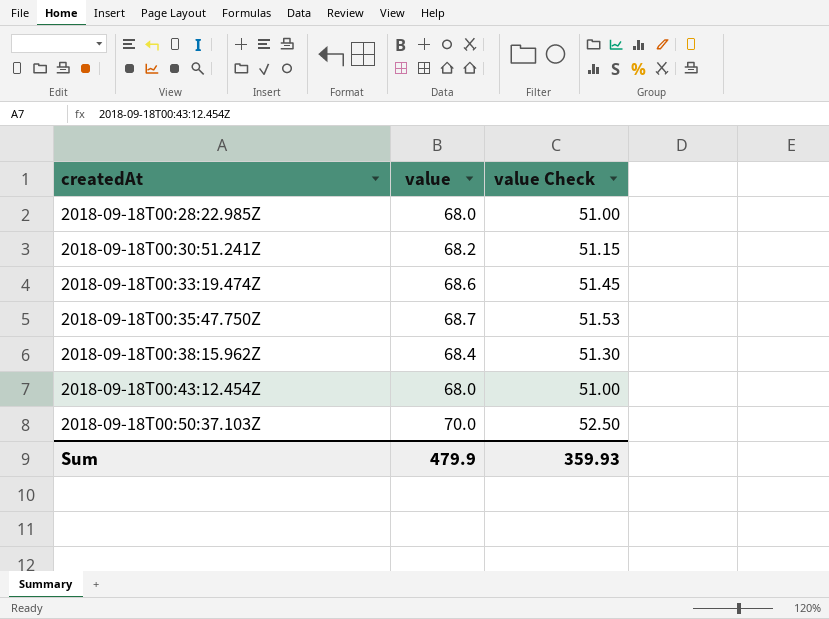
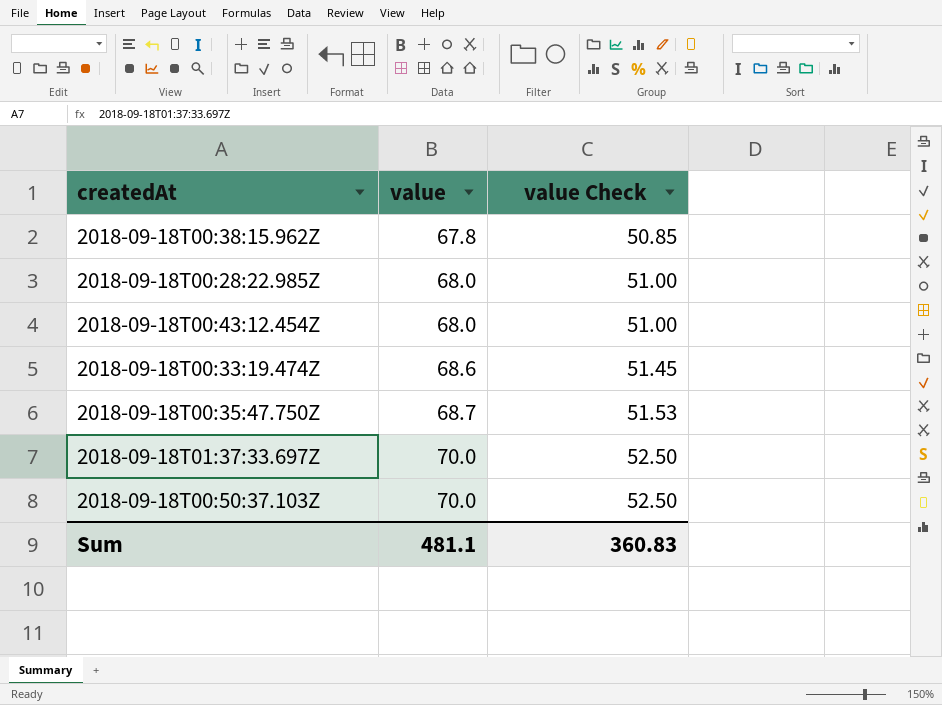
row order: createdAt ascending -> value ascending
row 2018-09-18T00:30:51.241Z: 68.2 | 51.15 -> none
2018-09-18T00:38:15.962Z | value: 68.4 -> 67.8
2018-09-18T00:38:15.962Z | value Check: 51.30 -> 50.85
row 2018-09-18T01:37:33.697Z: none -> 70.0 | 52.50
Sum | value: 479.9 -> 481.1
Sum | value Check: 359.93 -> 360.83

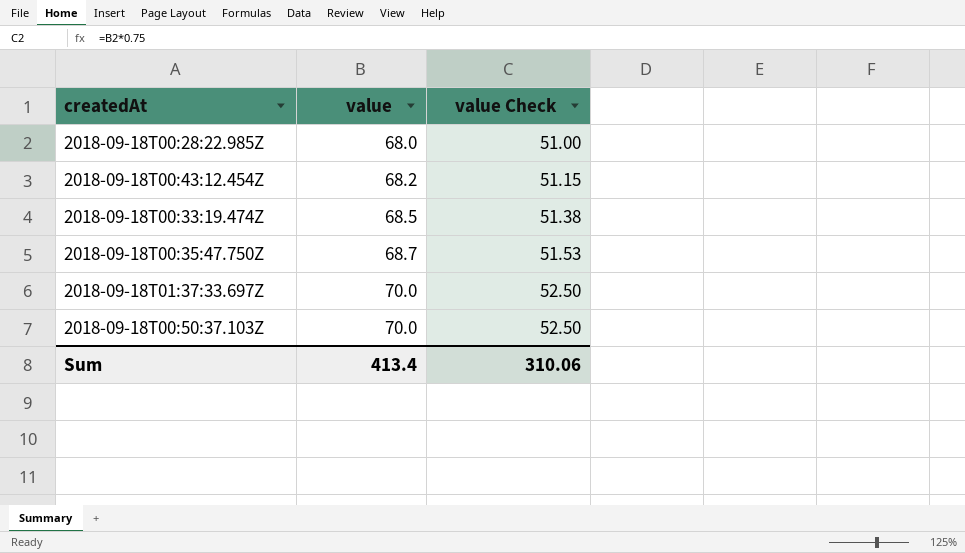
row 2018-09-18T00:38:15.962Z: 67.8 | 50.85 -> none
2018-09-18T00:43:12.454Z | value: 68.0 -> 68.2
2018-09-18T00:43:12.454Z | value Check: 51.00 -> 51.15
2018-09-18T00:33:19.474Z | value: 68.6 -> 68.5
2018-09-18T00:33:19.474Z | value Check: 51.45 -> 51.38
Sum | value: 481.1 -> 413.4
Sum | value Check: 360.83 -> 310.06

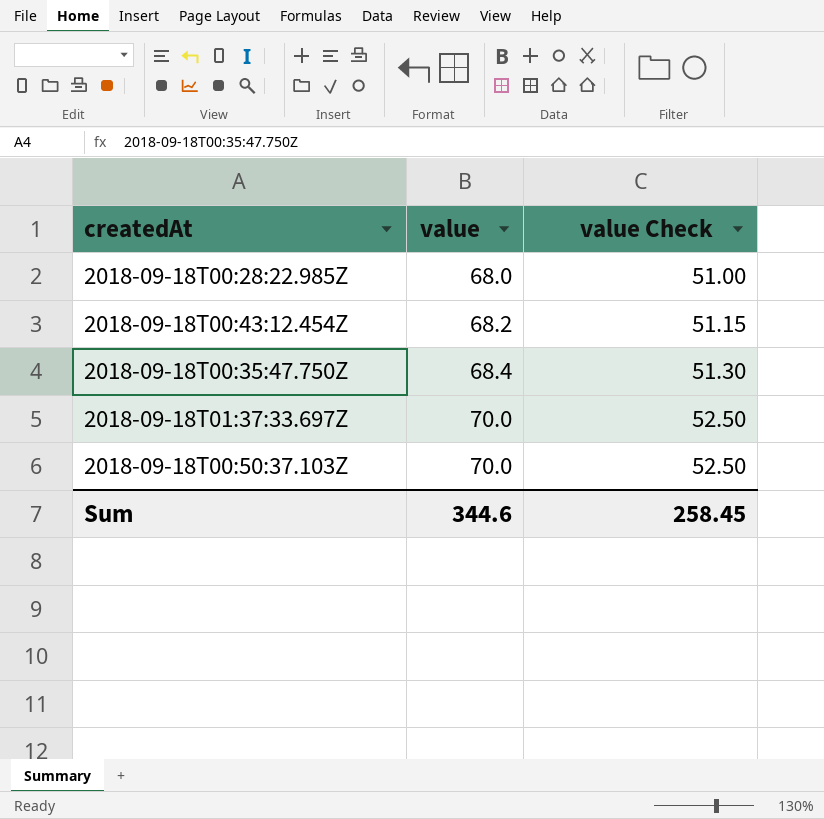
row 2018-09-18T00:33:19.474Z: 68.5 | 51.38 -> none
2018-09-18T00:35:47.750Z | value: 68.7 -> 68.4
2018-09-18T00:35:47.750Z | value Check: 51.53 -> 51.30
Sum | value: 413.4 -> 344.6
Sum | value Check: 310.06 -> 258.45

